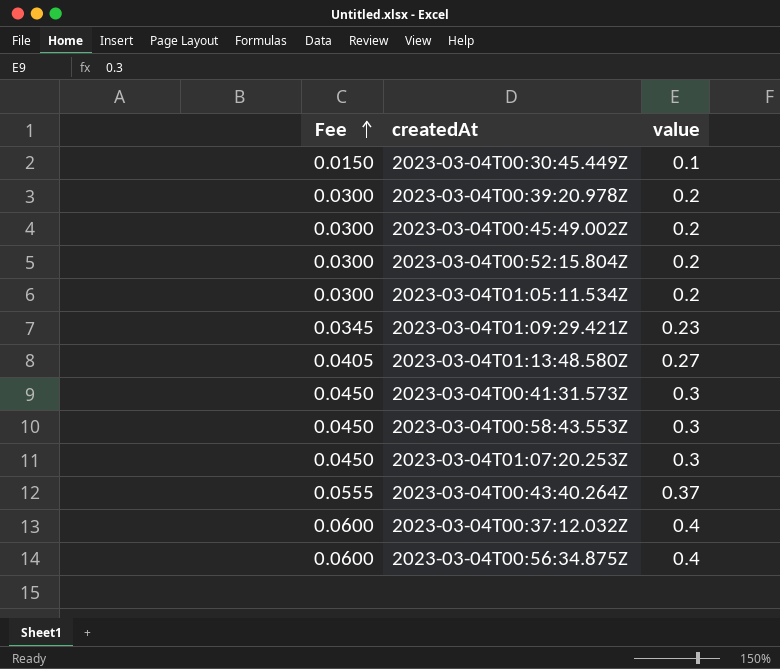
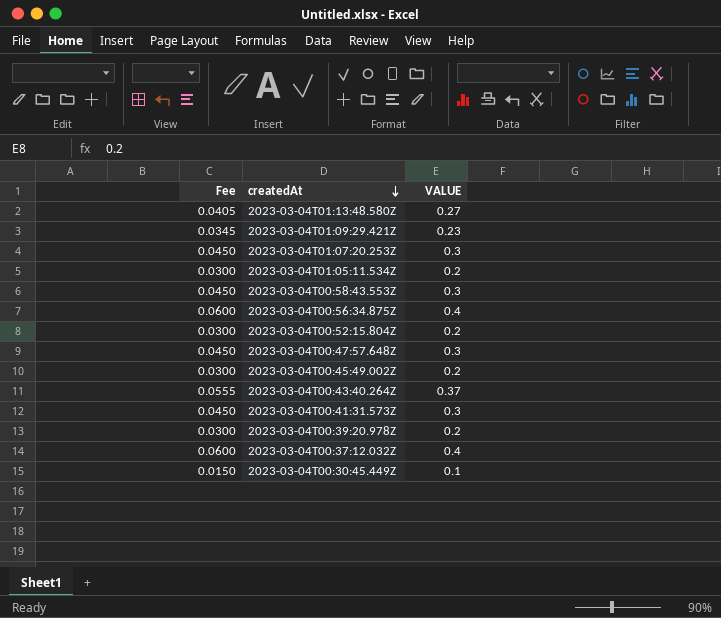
row order: Fee ascending -> createdAt descending
column name: value -> VALUE
row 2023-03-04T00:47:57.648Z: none -> 0.0450 | 0.3

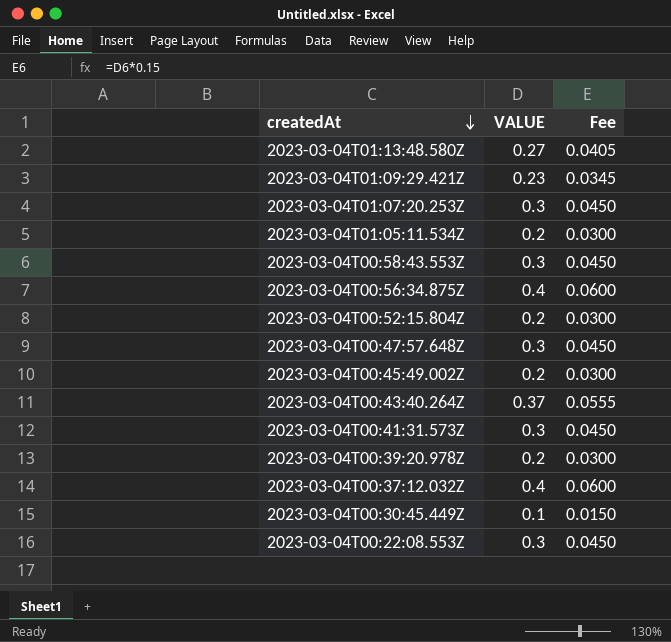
column Fee | position: 1 -> 3
row 2023-03-04T00:22:08.553Z: none -> 0.3 | 0.0450

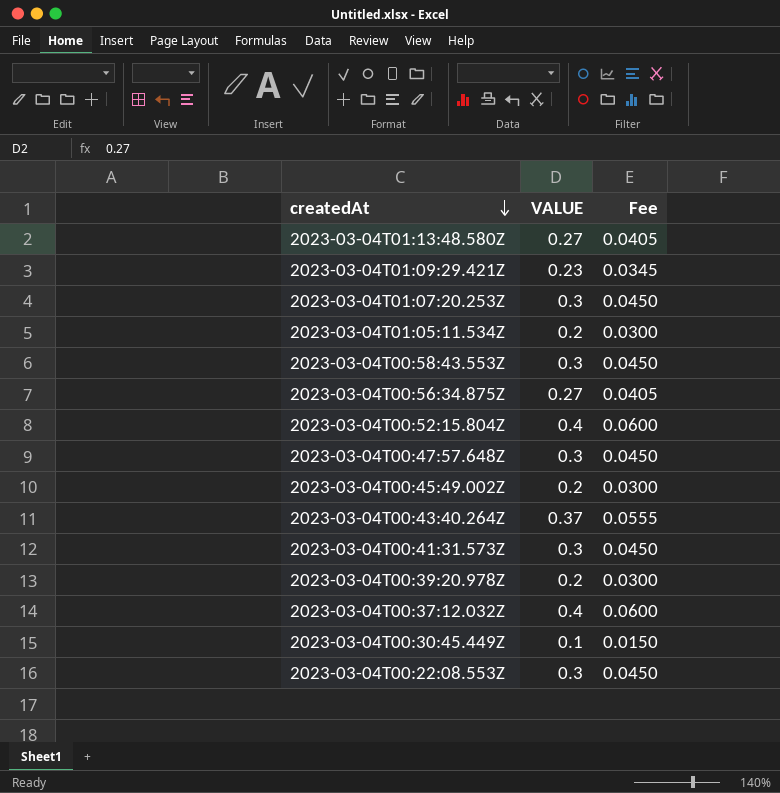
2023-03-04T00:56:34.875Z | VALUE: 0.4 -> 0.27
2023-03-04T00:56:34.875Z | Fee: 0.0600 -> 0.0405
2023-03-04T00:52:15.804Z | VALUE: 0.2 -> 0.4
2023-03-04T00:52:15.804Z | Fee: 0.0300 -> 0.0600

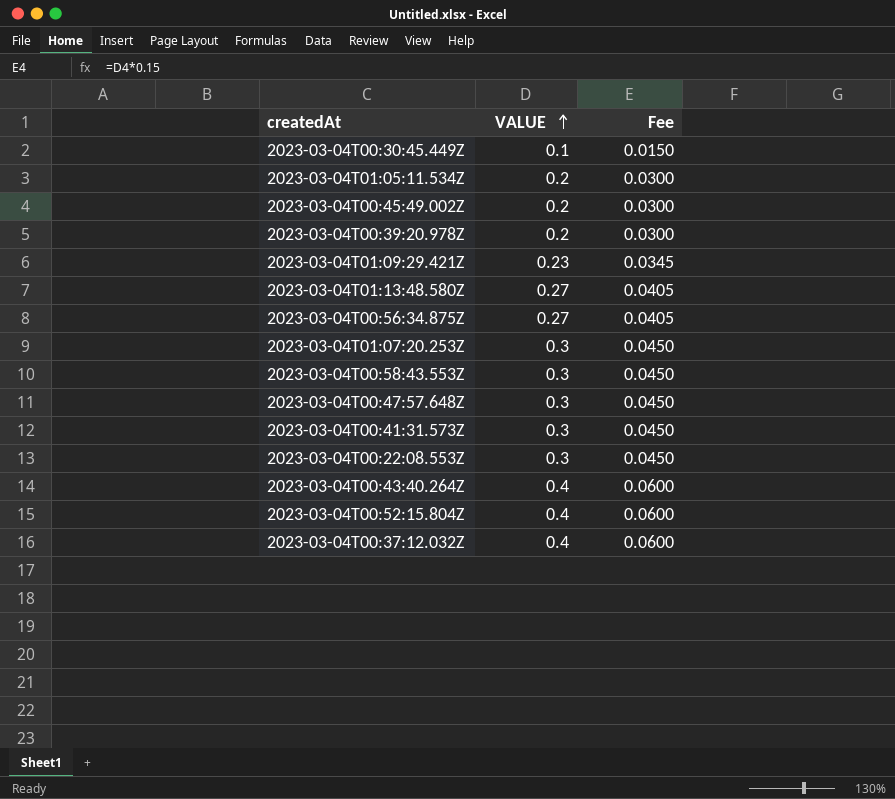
row order: createdAt descending -> VALUE ascending
2023-03-04T00:43:40.264Z | VALUE: 0.37 -> 0.4
2023-03-04T00:43:40.264Z | Fee: 0.0555 -> 0.0600

